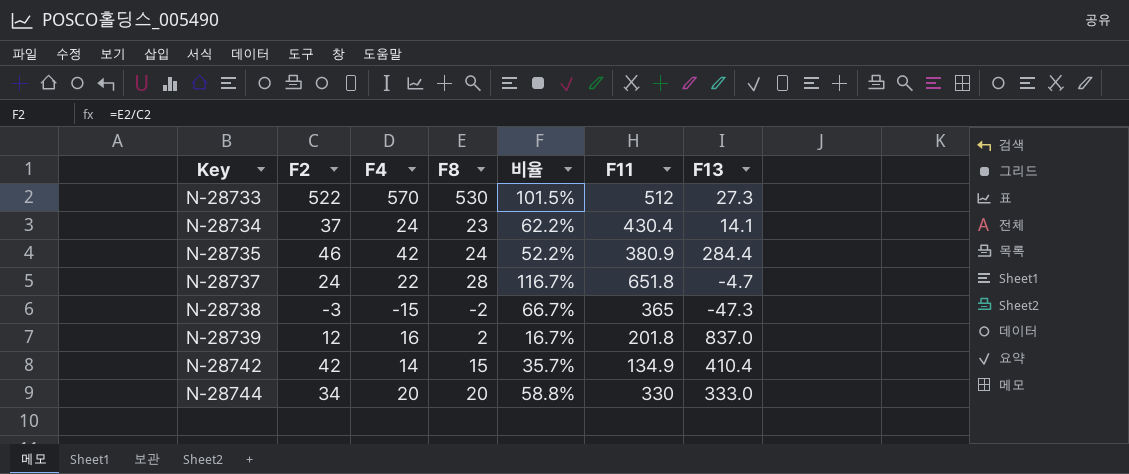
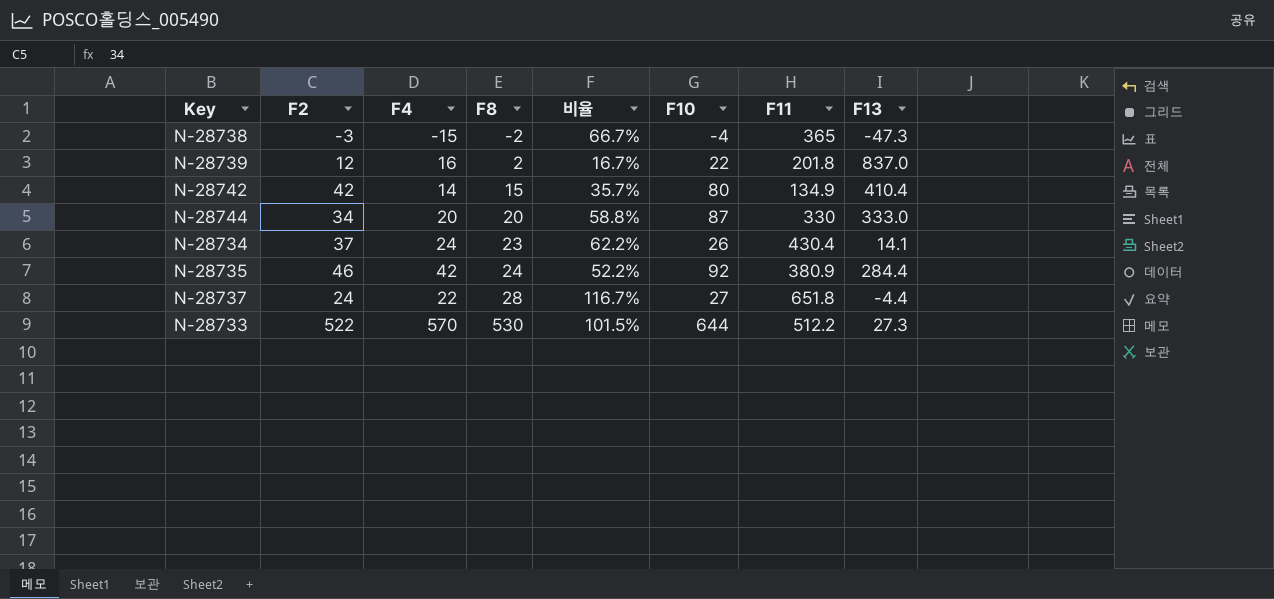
row order: Key ascending -> F8 ascending
column F10 | position: none -> 6
N-28737 | F13: -4.7 -> -4.4
N-28733 | F11: 512 -> 512.2

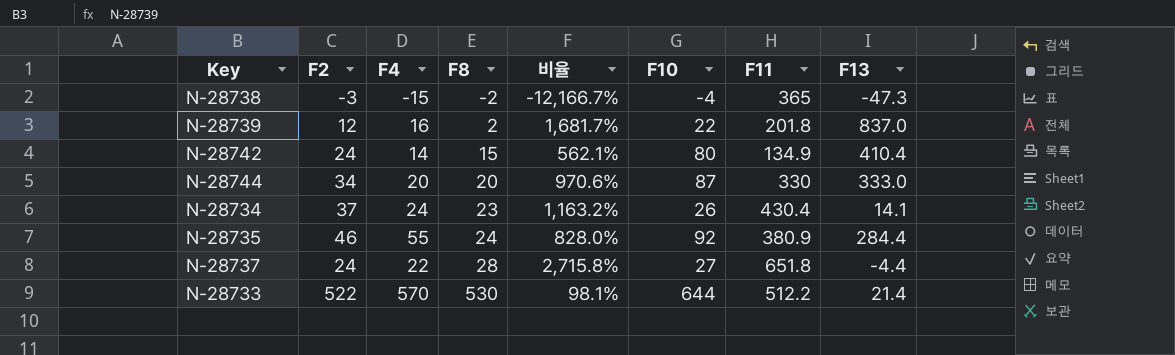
column 비율 | formula: [F8] / [F2] -> [F11] / [F2]
N-28742 | F2: 42 -> 24
N-28735 | F4: 42 -> 55
N-28733 | F13: 27.3 -> 21.4

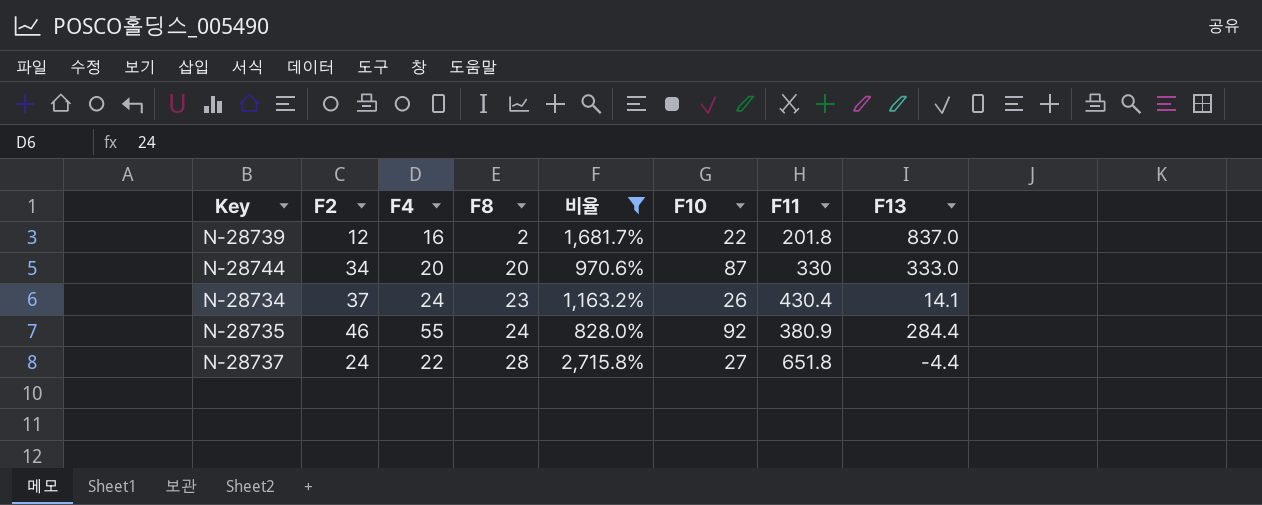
filter: none -> 비율 >= 828.0%

